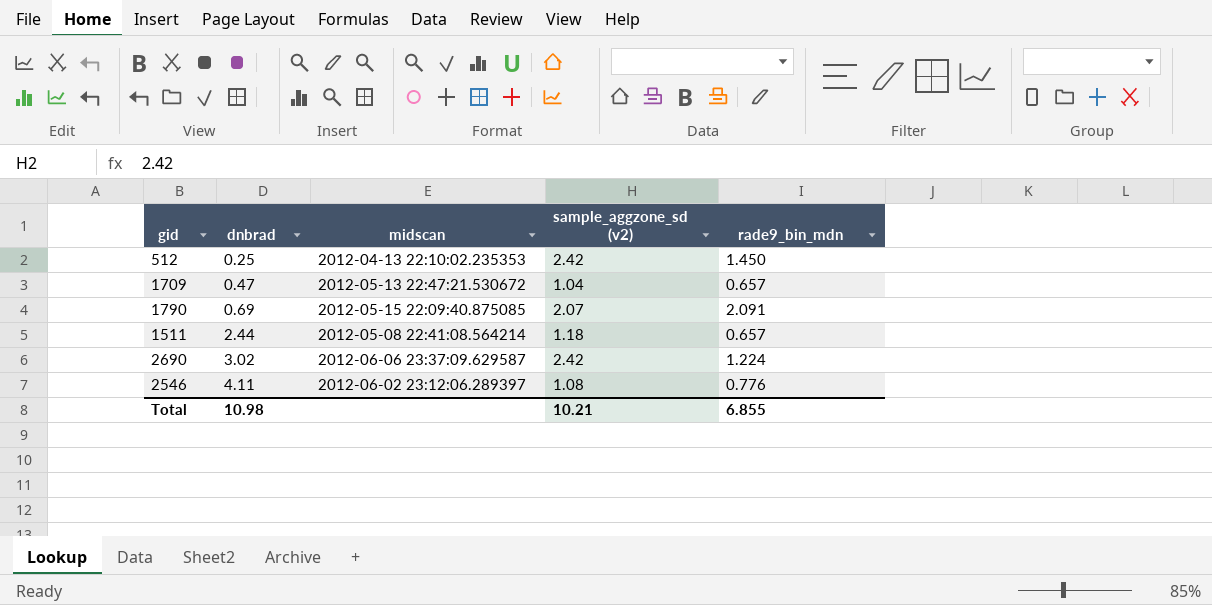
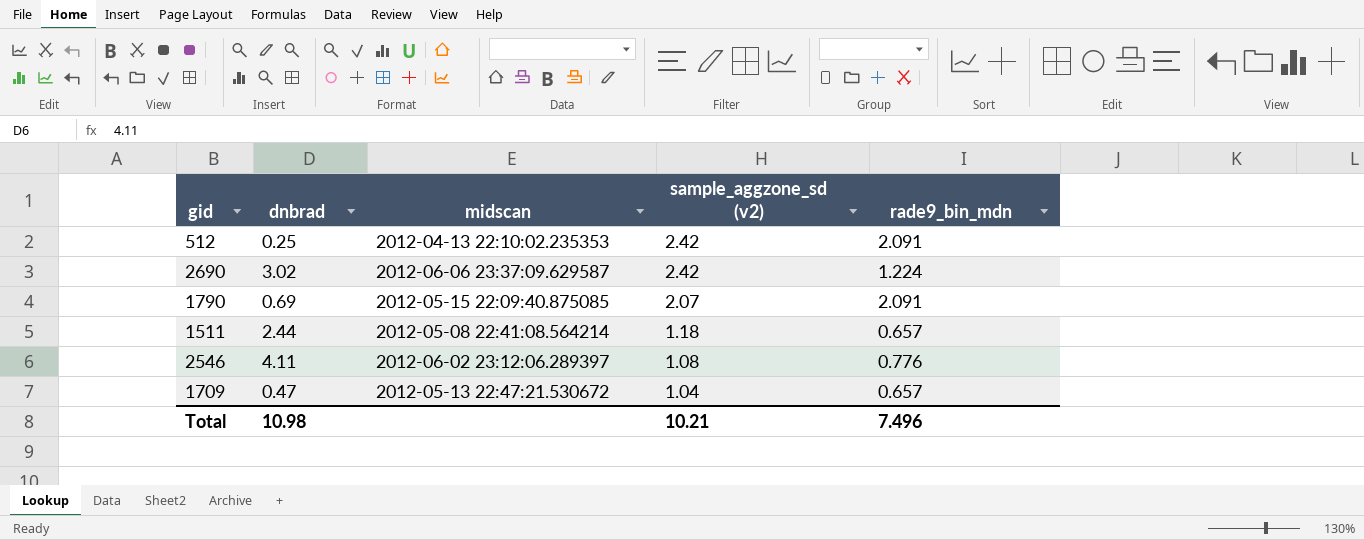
row order: dnbrad ascending -> sample_aggzone_sd (v2) descending
512 | rade9_bin_mdn: 1.450 -> 2.091
Total | rade9_bin_mdn: 6.855 -> 7.496

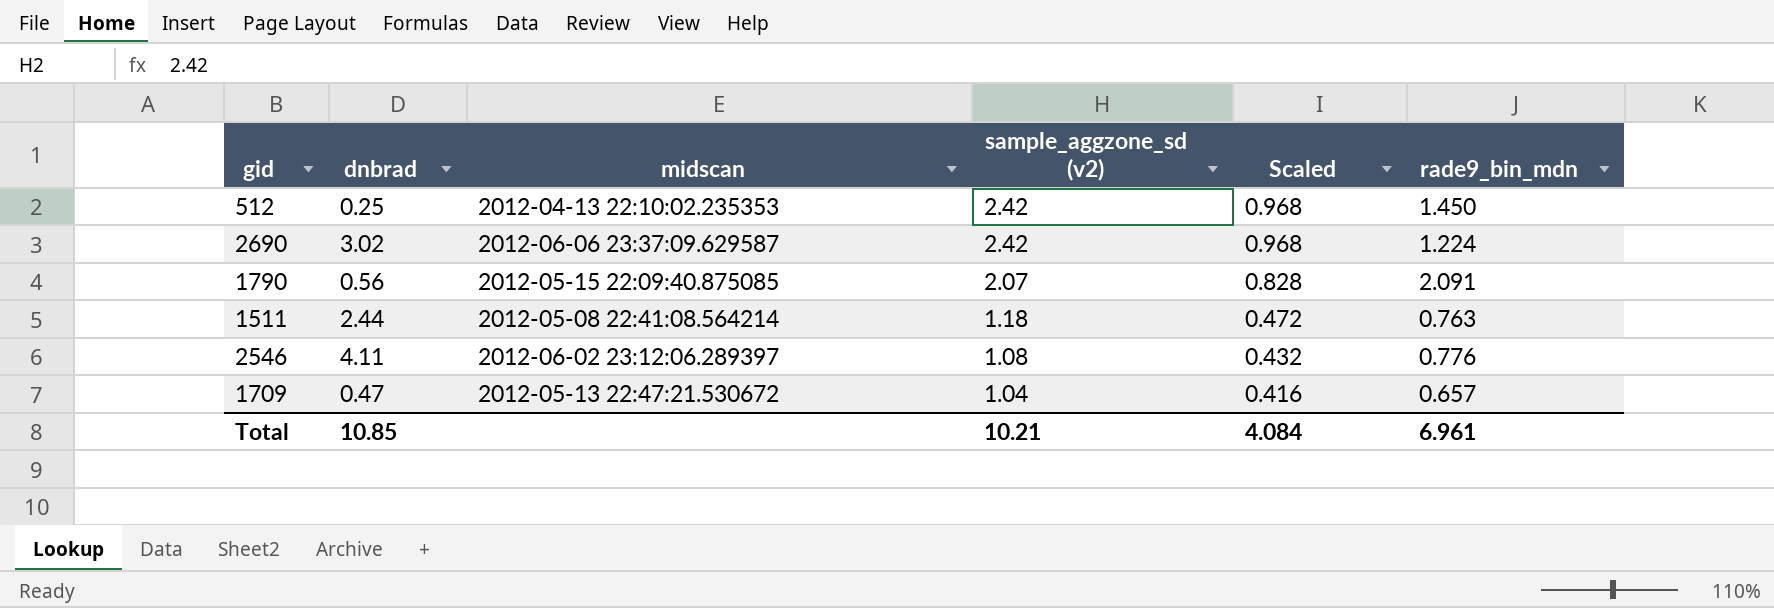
column Scaled | formula: none -> [sample_aggzone_sd (v2)] * 0.4
512 | rade9_bin_mdn: 2.091 -> 1.450
1790 | dnbrad: 0.69 -> 0.56
1511 | rade9_bin_mdn: 0.657 -> 0.763
Total | dnbrad: 10.98 -> 10.85
Total | rade9_bin_mdn: 7.496 -> 6.961

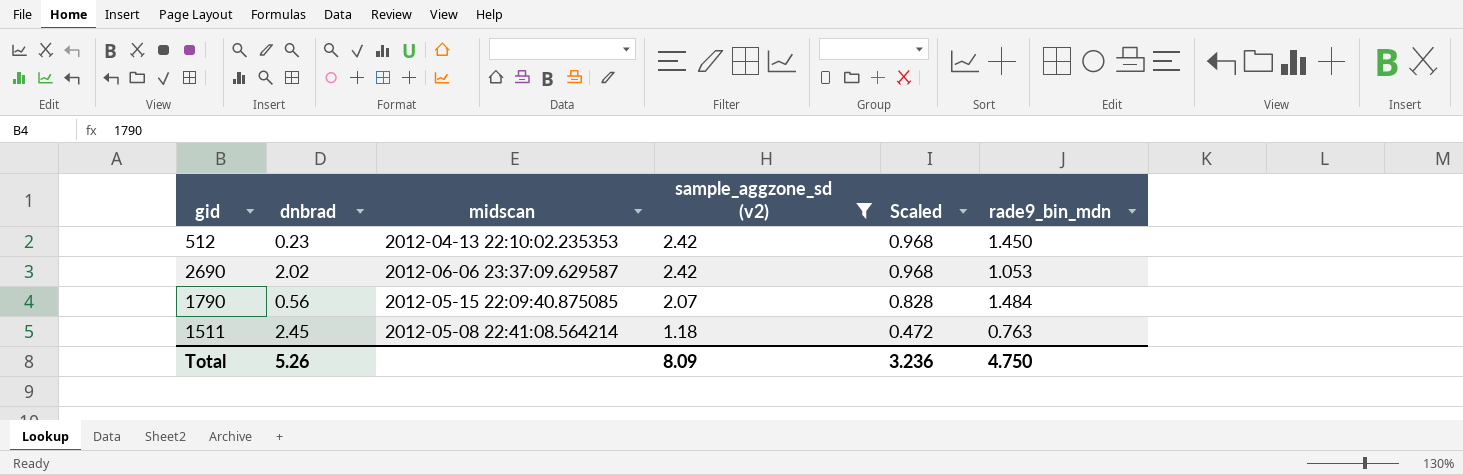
filter: none -> sample_aggzone_sd (v2) >= 1.18
512 | dnbrad: 0.25 -> 0.23
2690 | dnbrad: 3.02 -> 2.02
2690 | rade9_bin_mdn: 1.224 -> 1.053
1790 | rade9_bin_mdn: 2.091 -> 1.484
1511 | dnbrad: 2.44 -> 2.45
Total | dnbrad: 10.85 -> 5.26
Total | sample_aggzone_sd (v2): 10.21 -> 8.09
Total | Scaled: 4.084 -> 3.236
Total | rade9_bin_mdn: 6.961 -> 4.750

